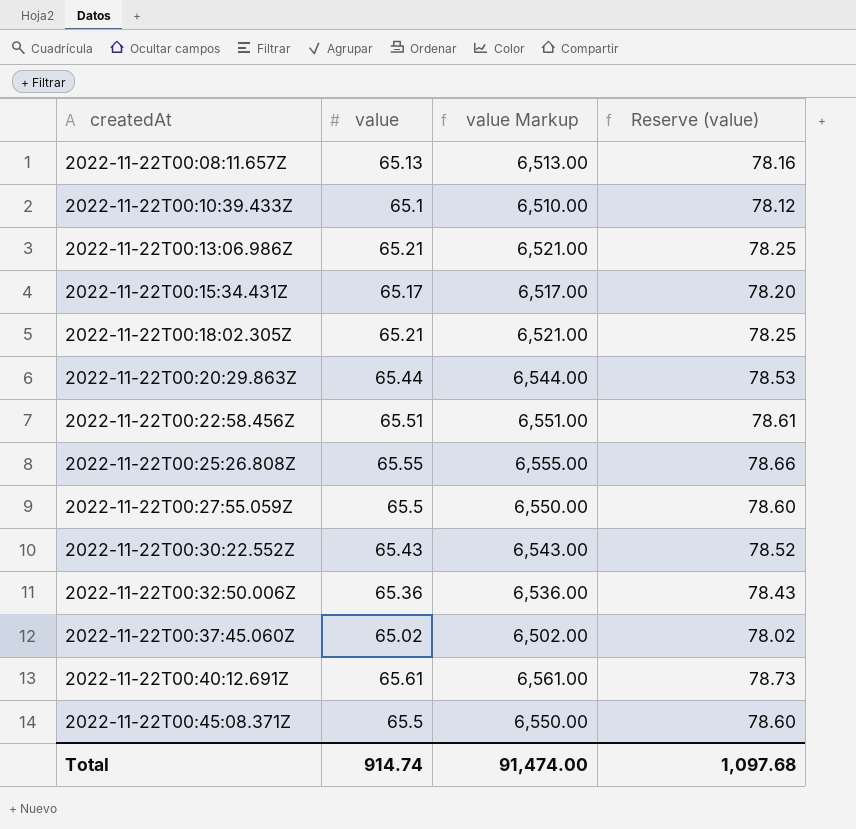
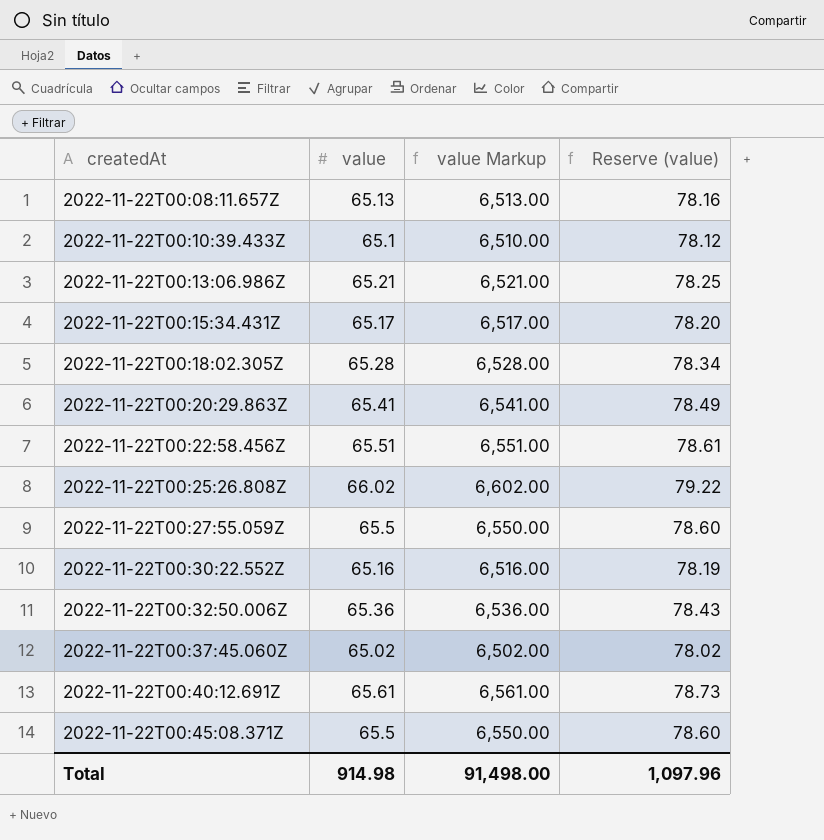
2022-11-22T00:18:02.305Z | value: 65.21 -> 65.28
2022-11-22T00:18:02.305Z | value Markup: 6,521.00 -> 6,528.00
2022-11-22T00:18:02.305Z | Reserve (value): 78.25 -> 78.34
2022-11-22T00:20:29.863Z | value: 65.44 -> 65.41
2022-11-22T00:20:29.863Z | value Markup: 6,544.00 -> 6,541.00
2022-11-22T00:20:29.863Z | Reserve (value): 78.53 -> 78.49
2022-11-22T00:25:26.808Z | value: 65.55 -> 66.02
2022-11-22T00:25:26.808Z | value Markup: 6,555.00 -> 6,602.00
2022-11-22T00:25:26.808Z | Reserve (value): 78.66 -> 79.22
2022-11-22T00:30:22.552Z | value: 65.43 -> 65.16
2022-11-22T00:30:22.552Z | value Markup: 6,543.00 -> 6,516.00
2022-11-22T00:30:22.552Z | Reserve (value): 78.52 -> 78.19
Total | value: 914.74 -> 914.98
Total | value Markup: 91,474.00 -> 91,498.00
Total | Reserve (value): 1,097.68 -> 1,097.96

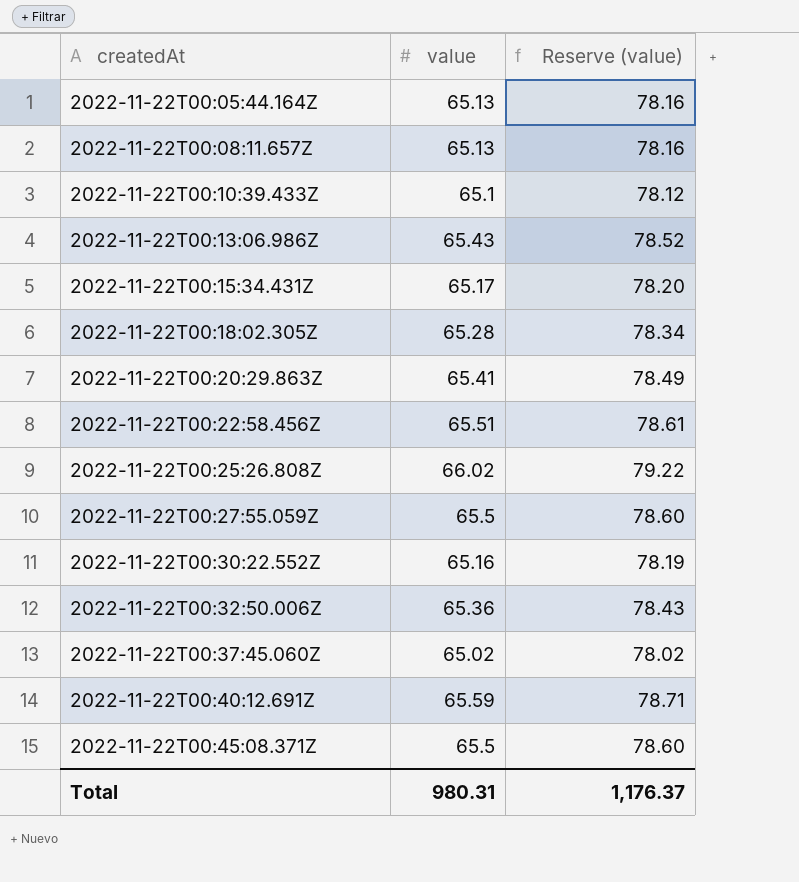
column value Markup | formula: [value] * 100 -> none
row 2022-11-22T00:05:44.164Z: none -> 65.13 | 78.16
2022-11-22T00:13:06.986Z | value: 65.21 -> 65.43
2022-11-22T00:13:06.986Z | Reserve (value): 78.25 -> 78.52
2022-11-22T00:40:12.691Z | value: 65.61 -> 65.59
2022-11-22T00:40:12.691Z | Reserve (value): 78.73 -> 78.71
Total | value: 914.98 -> 980.31
Total | Reserve (value): 1,097.96 -> 1,176.37

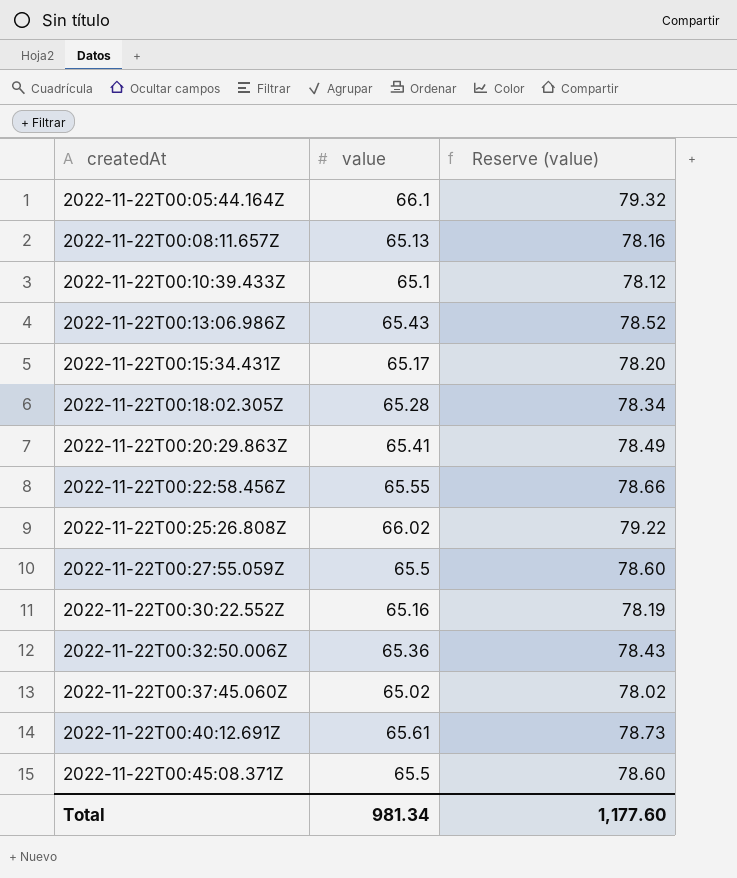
2022-11-22T00:05:44.164Z | value: 65.13 -> 66.1
2022-11-22T00:05:44.164Z | Reserve (value): 78.16 -> 79.32
2022-11-22T00:22:58.456Z | value: 65.51 -> 65.55
2022-11-22T00:22:58.456Z | Reserve (value): 78.61 -> 78.66
2022-11-22T00:40:12.691Z | value: 65.59 -> 65.61
2022-11-22T00:40:12.691Z | Reserve (value): 78.71 -> 78.73
Total | value: 980.31 -> 981.34
Total | Reserve (value): 1,176.37 -> 1,177.60

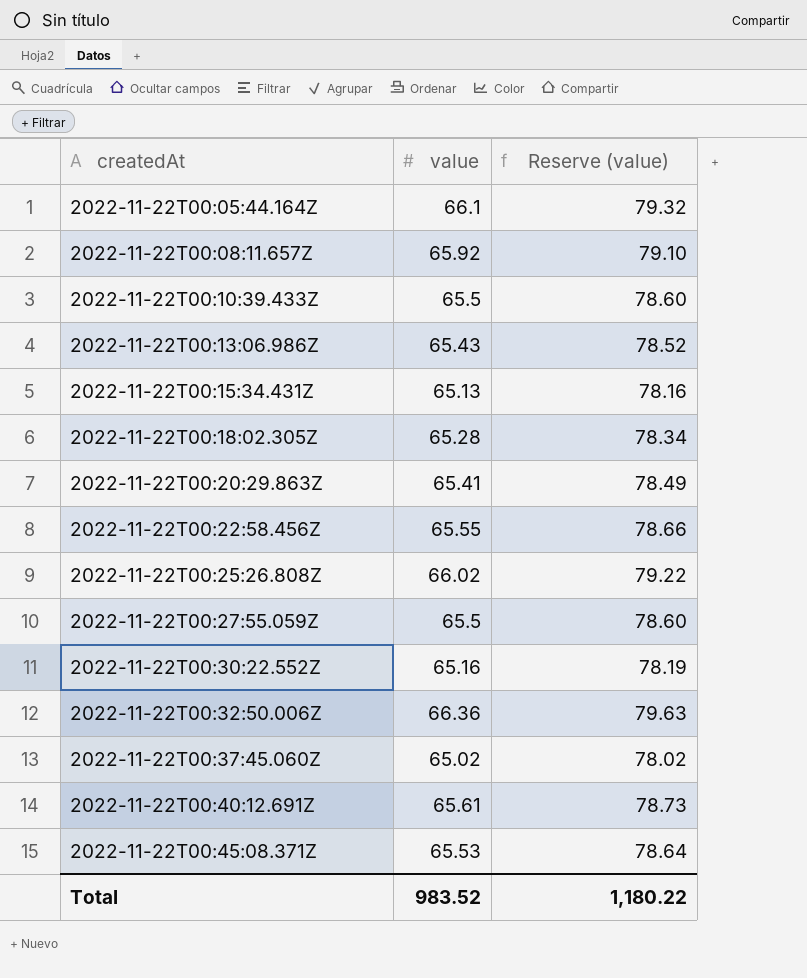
2022-11-22T00:08:11.657Z | value: 65.13 -> 65.92
2022-11-22T00:08:11.657Z | Reserve (value): 78.16 -> 79.10
2022-11-22T00:10:39.433Z | value: 65.1 -> 65.5
2022-11-22T00:10:39.433Z | Reserve (value): 78.12 -> 78.60
2022-11-22T00:15:34.431Z | value: 65.17 -> 65.13
2022-11-22T00:15:34.431Z | Reserve (value): 78.20 -> 78.16
2022-11-22T00:32:50.006Z | value: 65.36 -> 66.36
2022-11-22T00:32:50.006Z | Reserve (value): 78.43 -> 79.63
2022-11-22T00:45:08.371Z | value: 65.5 -> 65.53
2022-11-22T00:45:08.371Z | Reserve (value): 78.60 -> 78.64
Total | value: 981.34 -> 983.52
Total | Reserve (value): 1,177.60 -> 1,180.22

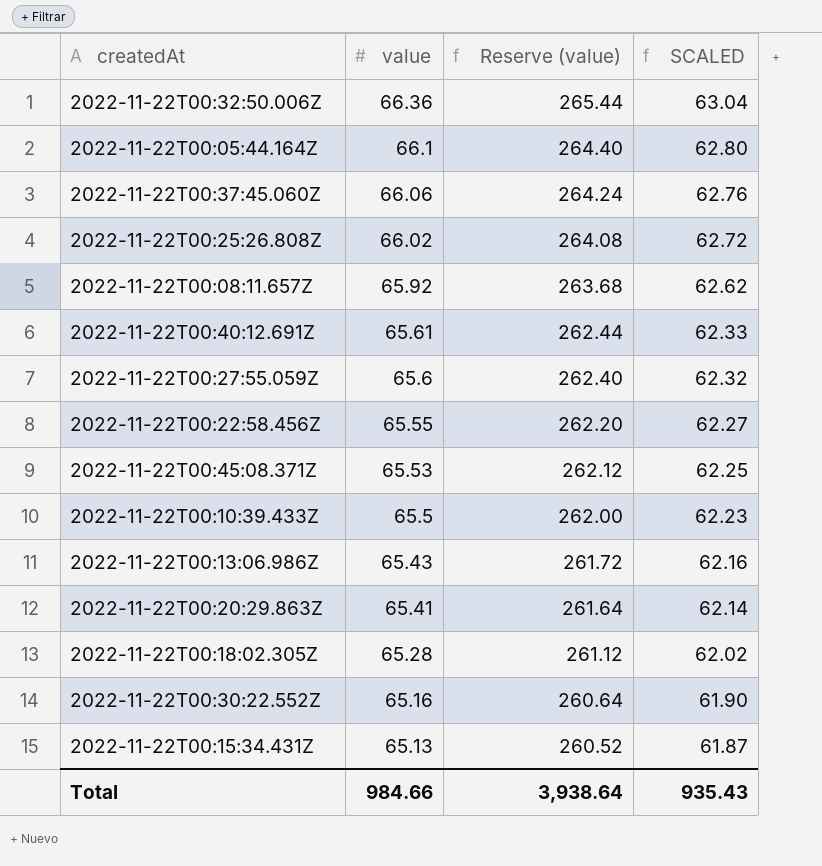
row order: createdAt ascending -> value descending
column Reserve (value) | formula: [value] * 1.2 -> [value] * 4
column SCALED | formula: none -> [value] * 0.95
2022-11-22T00:37:45.060Z | value: 65.02 -> 66.06
2022-11-22T00:27:55.059Z | value: 65.5 -> 65.6
Total | value: 983.52 -> 984.66
Total | Reserve (value): 1,180.22 -> 3,938.64

